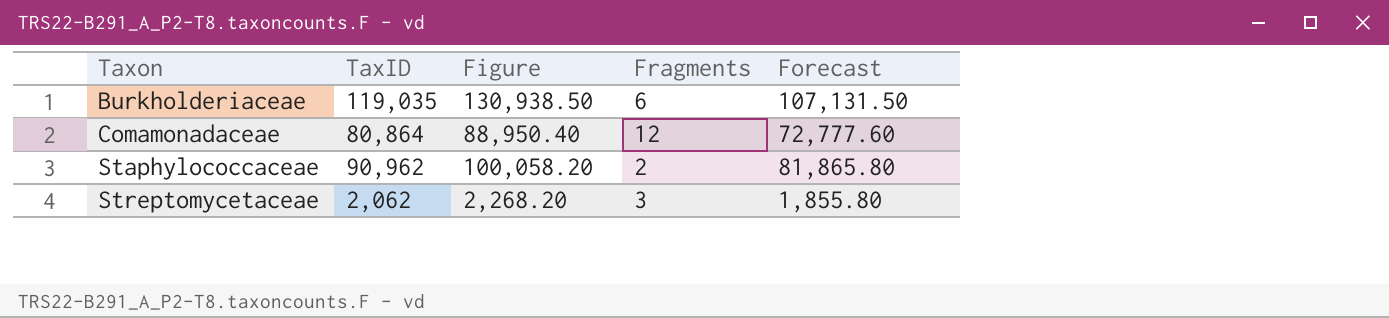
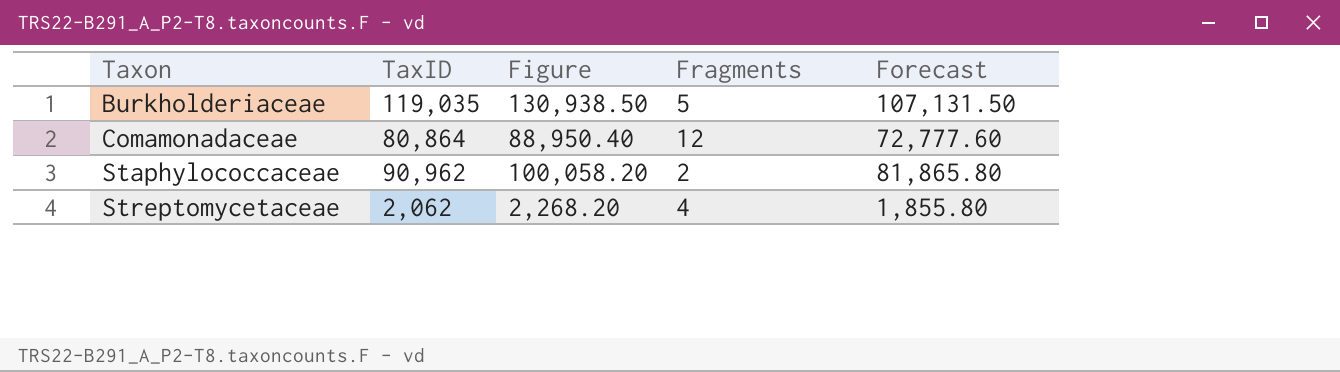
Burkholderiaceae | Fragments: 6 -> 5
Streptomycetaceae | Fragments: 3 -> 4

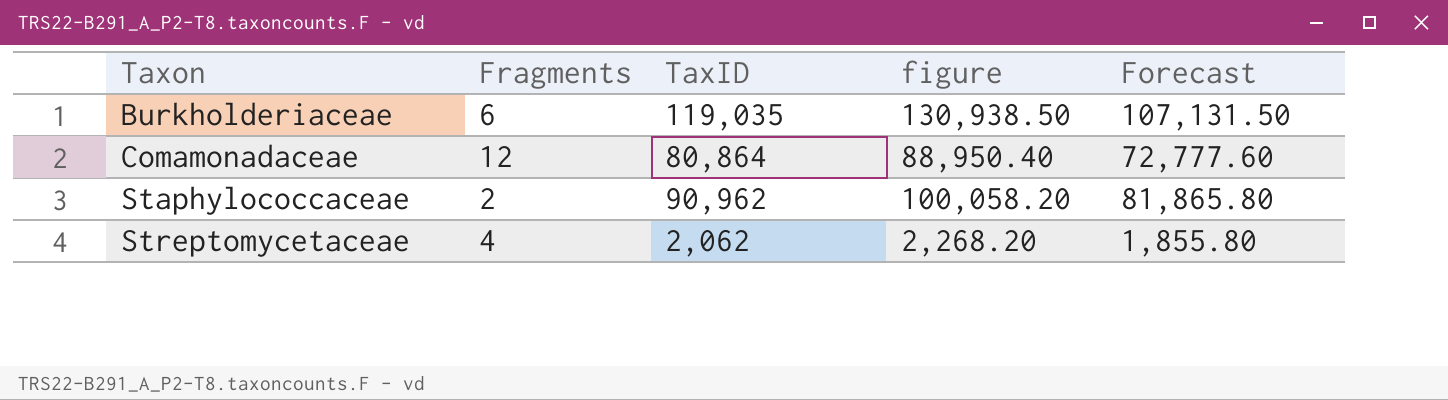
column Fragments | position: 4 -> 2
column name: Figure -> figure
Burkholderiaceae | Fragments: 5 -> 6

